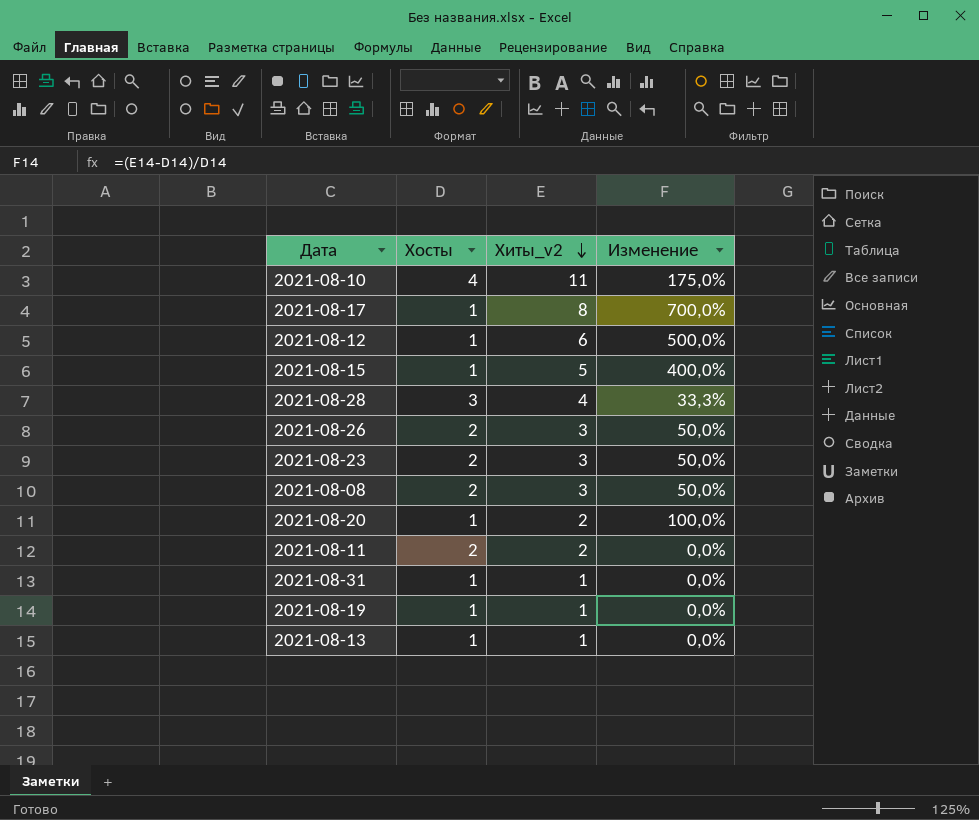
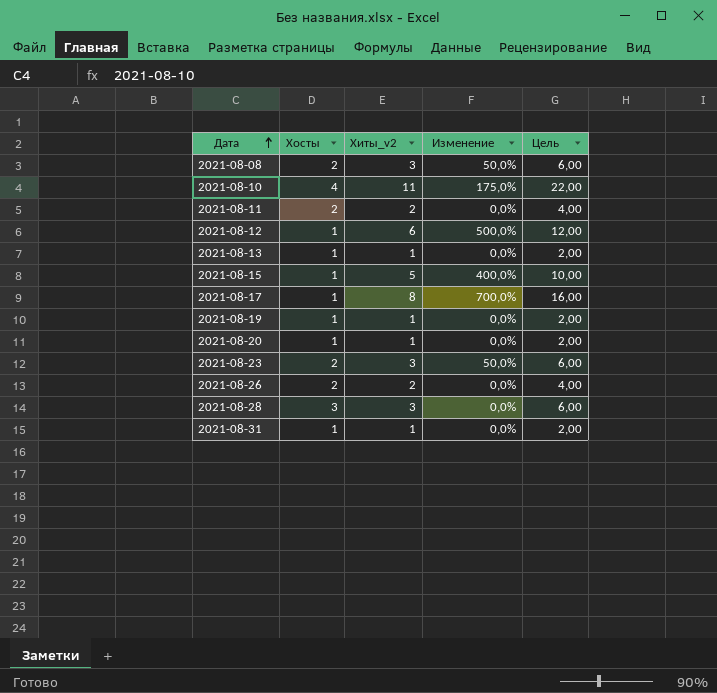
row order: Хиты_v2 descending -> Дата ascending
column Цель | formula: none -> [Хиты_v2] * 2
2021-08-20 | Хиты_v2: 2 -> 1
2021-08-20 | Изменение: 100,0% -> 0,0%
2021-08-26 | Хиты_v2: 3 -> 2
2021-08-26 | Изменение: 50,0% -> 0,0%
2021-08-28 | Хиты_v2: 4 -> 3
2021-08-28 | Изменение: 33,3% -> 0,0%

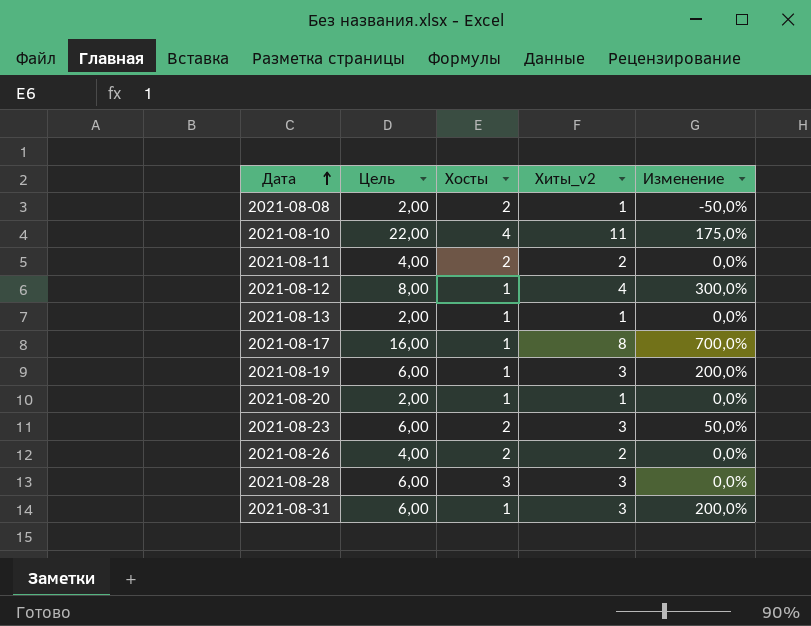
column Цель | position: 5 -> 2
row 2021-08-15: 1 | 5 | 400,0% | 10,00 -> none
2021-08-08 | Цель: 6,00 -> 2,00
2021-08-08 | Хиты_v2: 3 -> 1
2021-08-08 | Изменение: 50,0% -> -50,0%
2021-08-12 | Цель: 12,00 -> 8,00
2021-08-12 | Хиты_v2: 6 -> 4
2021-08-12 | Изменение: 500,0% -> 300,0%
2021-08-19 | Цель: 2,00 -> 6,00
2021-08-19 | Хиты_v2: 1 -> 3
2021-08-19 | Изменение: 0,0% -> 200,0%
2021-08-31 | Цель: 2,00 -> 6,00
2021-08-31 | Хиты_v2: 1 -> 3
2021-08-31 | Изменение: 0,0% -> 200,0%

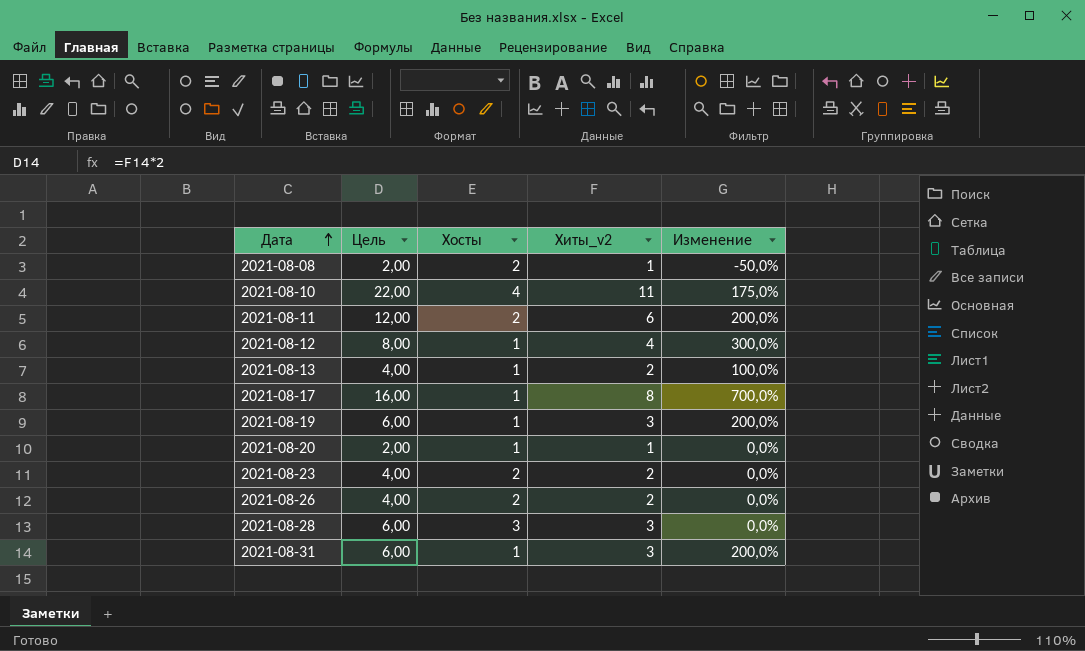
2021-08-11 | Цель: 4,00 -> 12,00
2021-08-11 | Хиты_v2: 2 -> 6
2021-08-11 | Изменение: 0,0% -> 200,0%
2021-08-13 | Цель: 2,00 -> 4,00
2021-08-13 | Хиты_v2: 1 -> 2
2021-08-13 | Изменение: 0,0% -> 100,0%
2021-08-23 | Цель: 6,00 -> 4,00
2021-08-23 | Хиты_v2: 3 -> 2
2021-08-23 | Изменение: 50,0% -> 0,0%

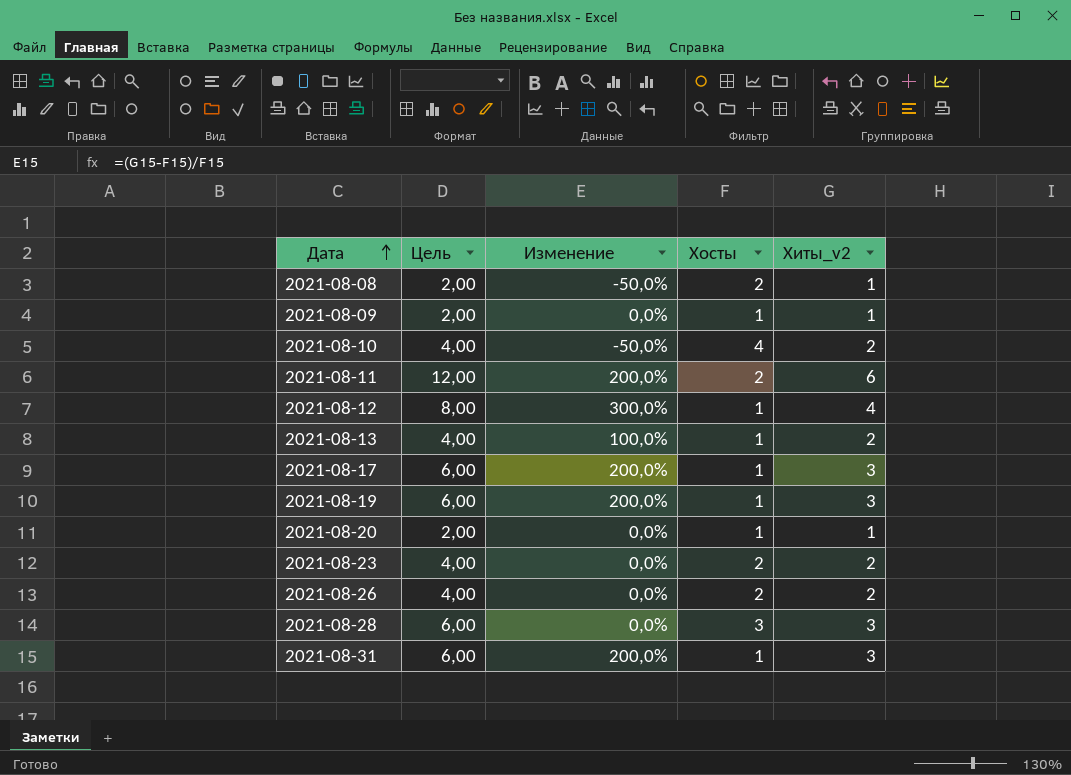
column Изменение | position: 5 -> 3
row 2021-08-09: none -> 2,00 | 0,0% | 1 | 1
2021-08-10 | Цель: 22,00 -> 4,00
2021-08-10 | Изменение: 175,0% -> -50,0%
2021-08-10 | Хиты_v2: 11 -> 2
2021-08-17 | Цель: 16,00 -> 6,00
2021-08-17 | Изменение: 700,0% -> 200,0%
2021-08-17 | Хиты_v2: 8 -> 3

